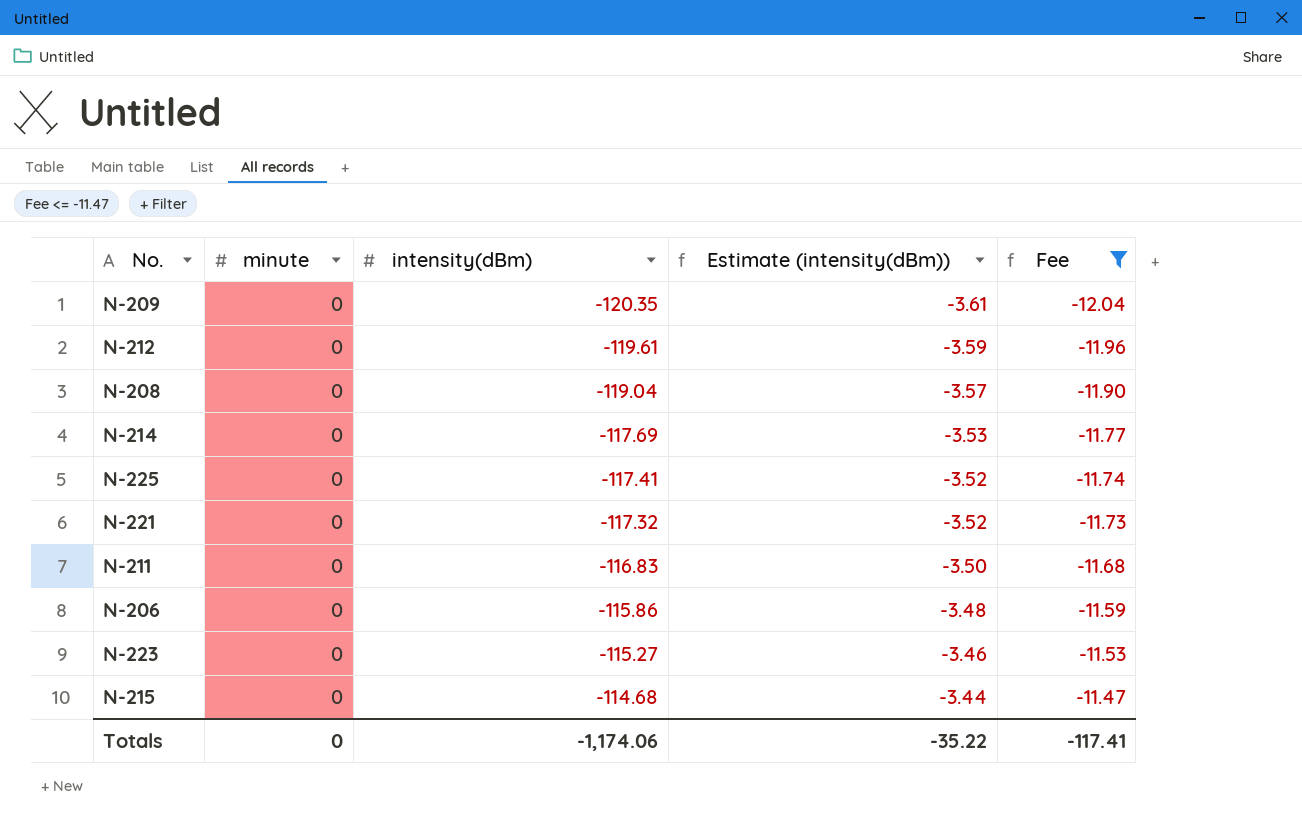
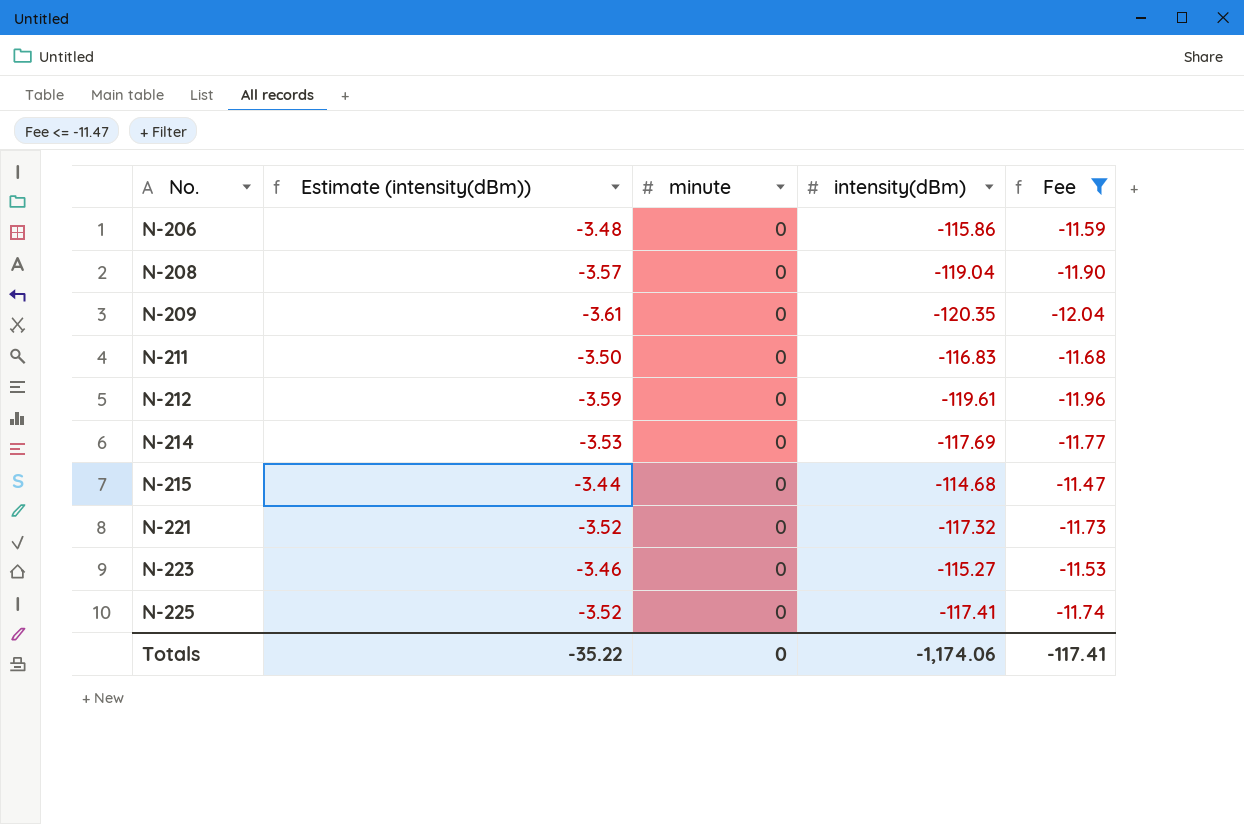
row order: intensity(dBm) ascending -> No. ascending
column Estimate (intensity(dBm)) | position: 4 -> 2

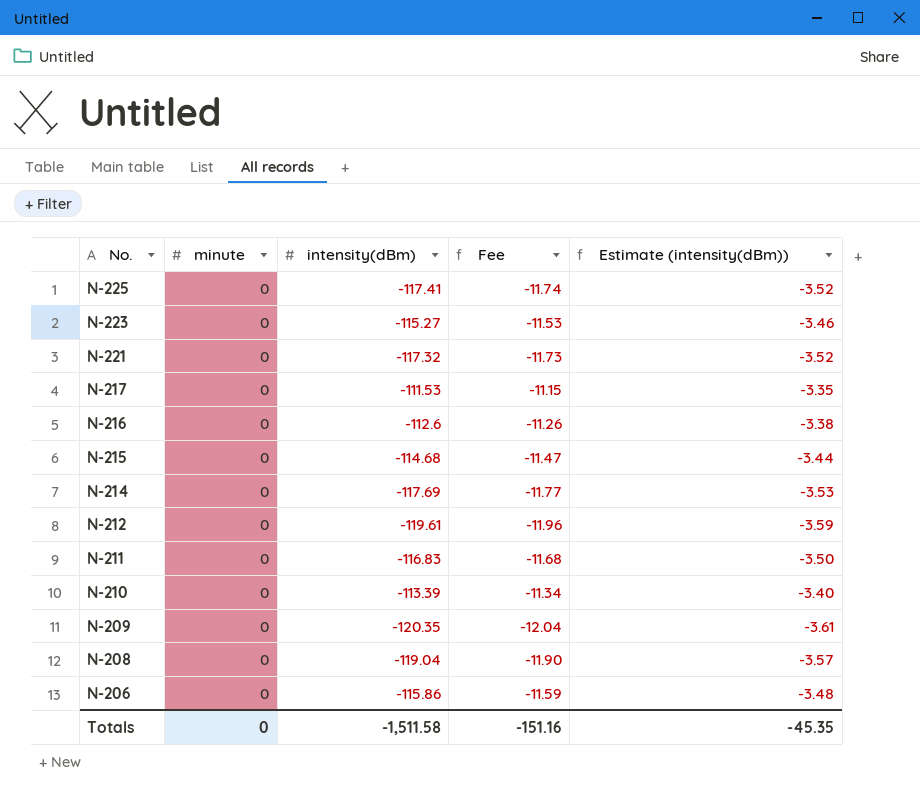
filter: Fee <= -11.47 -> none
row order: No. ascending -> No. descending
column Estimate (intensity(dBm)) | position: 2 -> 5
Totals | intensity(dBm): -1,174.06 -> -1,511.58
Totals | Fee: -117.41 -> -151.16
Totals | Estimate (intensity(dBm)): -35.22 -> -45.35

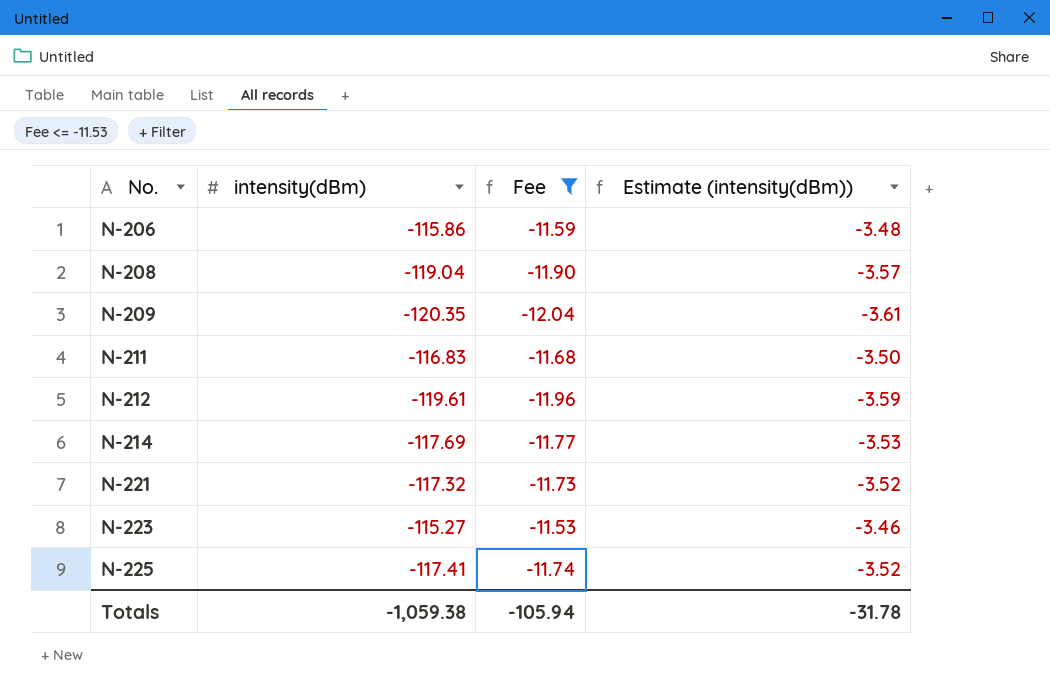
filter: none -> Fee <= -11.53
row order: No. descending -> No. ascending
column minute | position: 2 -> none
Totals | intensity(dBm): -1,511.58 -> -1,059.38
Totals | Fee: -151.16 -> -105.94
Totals | Estimate (intensity(dBm)): -45.35 -> -31.78

